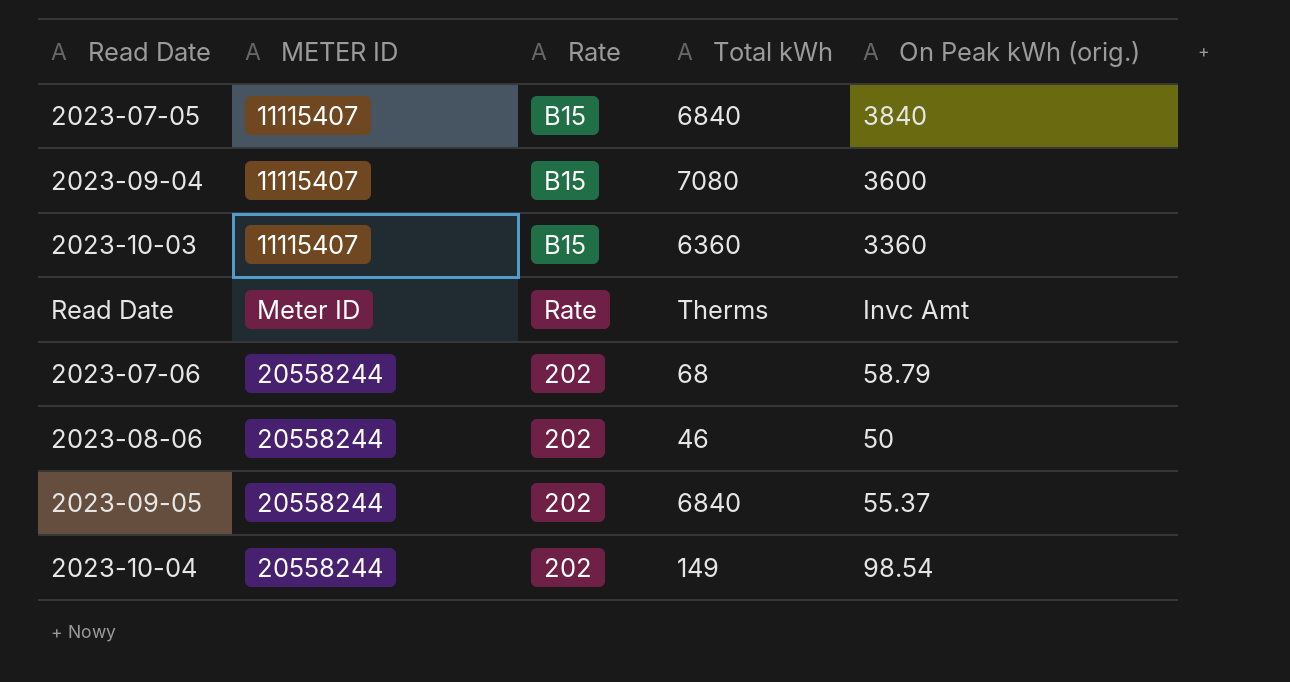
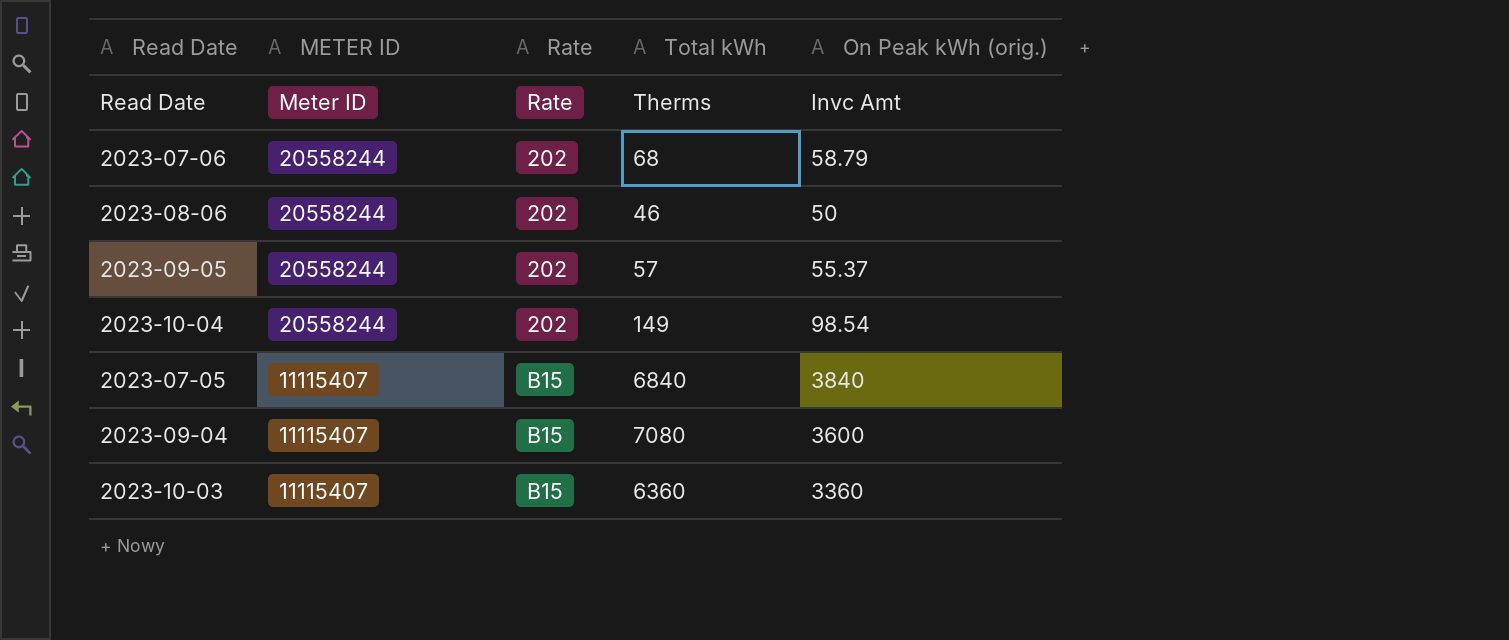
row order: none -> METER ID descending
2023-09-05 | Total kWh: 6840 -> 57

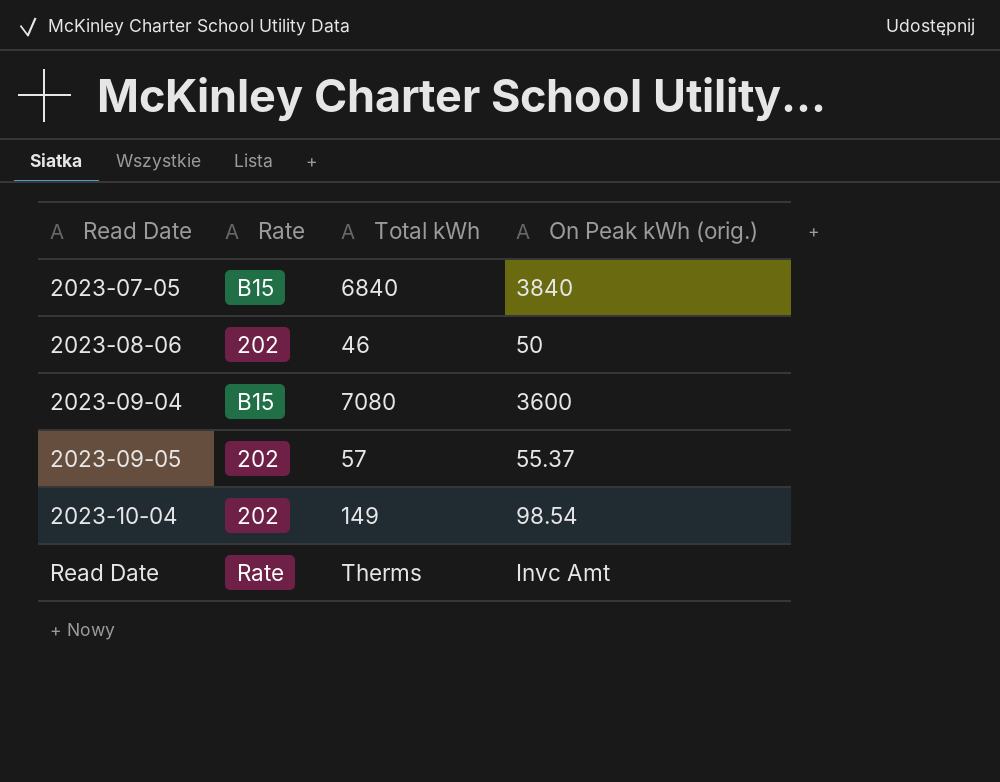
row order: METER ID descending -> Read Date ascending
column METER ID | position: 2 -> none
row 2023-07-06: 20558244 | 202 | 68 | 58.79 -> none
row 2023-10-03: 11115407 | B15 | 6360 | 3360 -> none

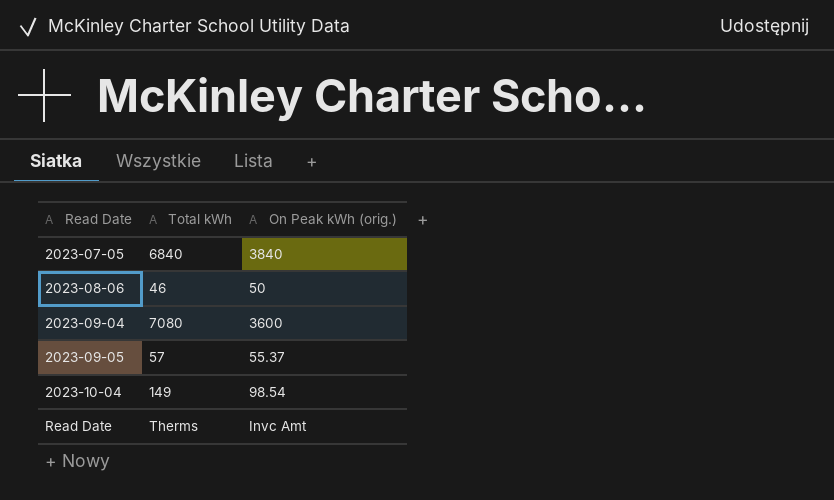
column Rate | position: 2 -> none

